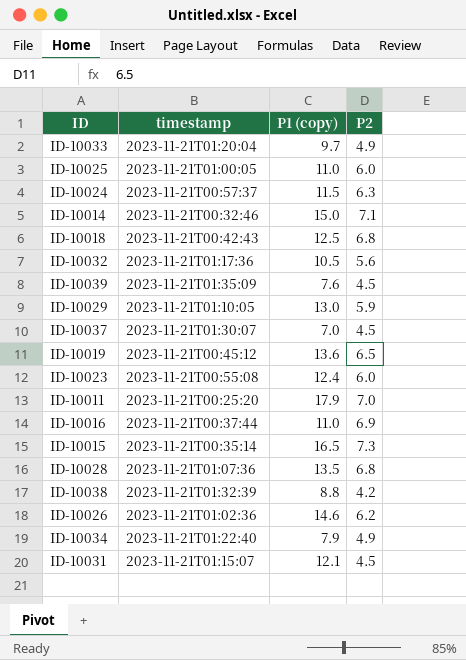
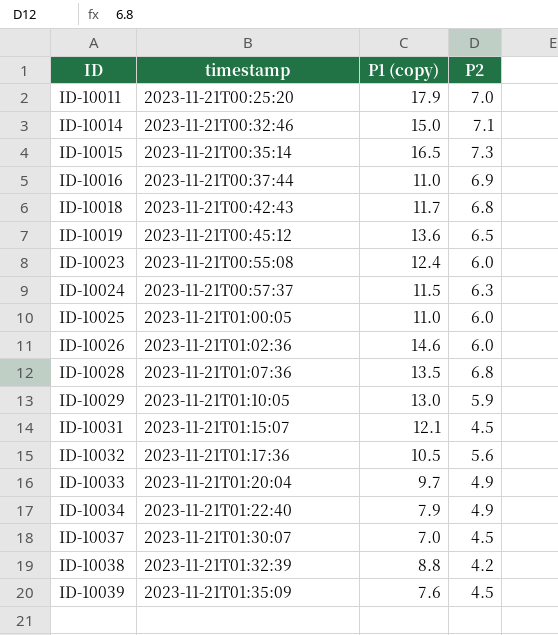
row order: none -> ID ascending
ID-10018 | P1 (copy): 12.5 -> 11.7
ID-10026 | P2: 6.2 -> 6.0

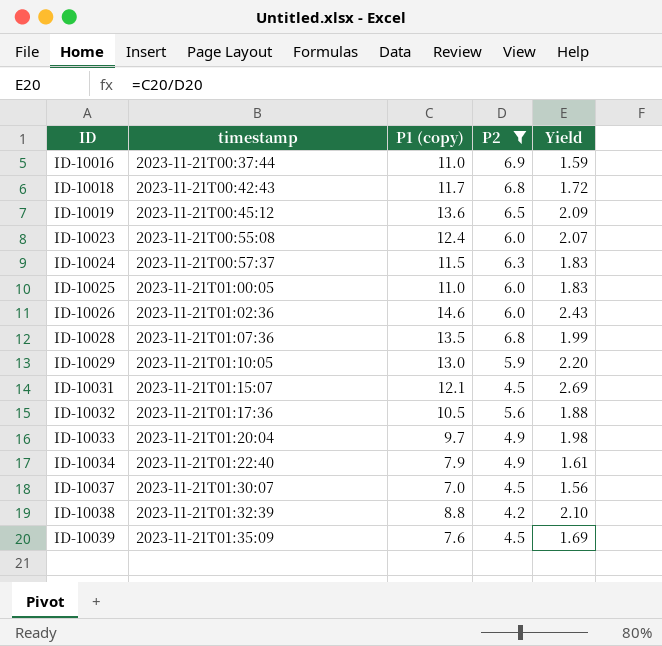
filter: none -> P2 <= 6.9
column Yield | formula: none -> [P1 (copy)] / [P2]

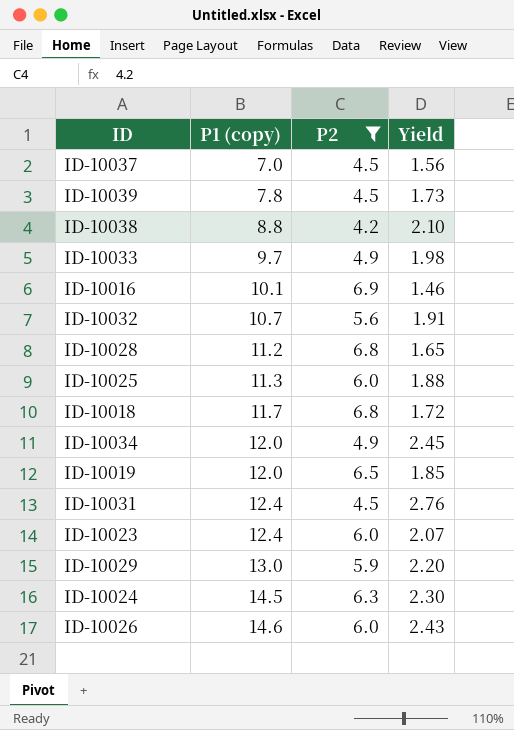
row order: ID ascending -> P1 (copy) ascending
column timestamp | position: 2 -> none
ID-10039 | P1 (copy): 7.6 -> 7.8
ID-10039 | Yield: 1.69 -> 1.73
ID-10016 | P1 (copy): 11.0 -> 10.1
ID-10016 | Yield: 1.59 -> 1.46
ID-10032 | P1 (copy): 10.5 -> 10.7
ID-10032 | Yield: 1.88 -> 1.91
ID-10028 | P1 (copy): 13.5 -> 11.2
ID-10028 | Yield: 1.99 -> 1.65
ID-10025 | P1 (copy): 11.0 -> 11.3
ID-10025 | Yield: 1.83 -> 1.88
ID-10034 | P1 (copy): 7.9 -> 12.0
ID-10034 | Yield: 1.61 -> 2.45
ID-10019 | P1 (copy): 13.6 -> 12.0
ID-10019 | Yield: 2.09 -> 1.85
ID-10031 | P1 (copy): 12.1 -> 12.4
ID-10031 | Yield: 2.69 -> 2.76
ID-10024 | P1 (copy): 11.5 -> 14.5
ID-10024 | Yield: 1.83 -> 2.30

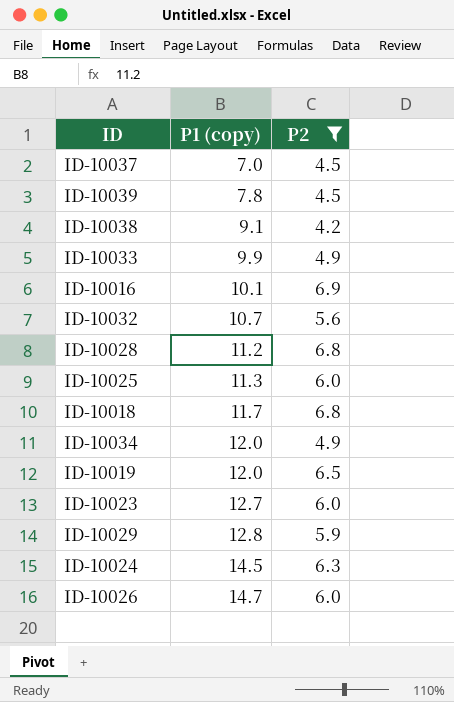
column Yield | formula: [P1 (copy)] / [P2] -> none
row ID-10031: 12.4 | 4.5 | 2.76 -> none
ID-10038 | P1 (copy): 8.8 -> 9.1
ID-10033 | P1 (copy): 9.7 -> 9.9
ID-10023 | P1 (copy): 12.4 -> 12.7
ID-10029 | P1 (copy): 13.0 -> 12.8
ID-10026 | P1 (copy): 14.6 -> 14.7

